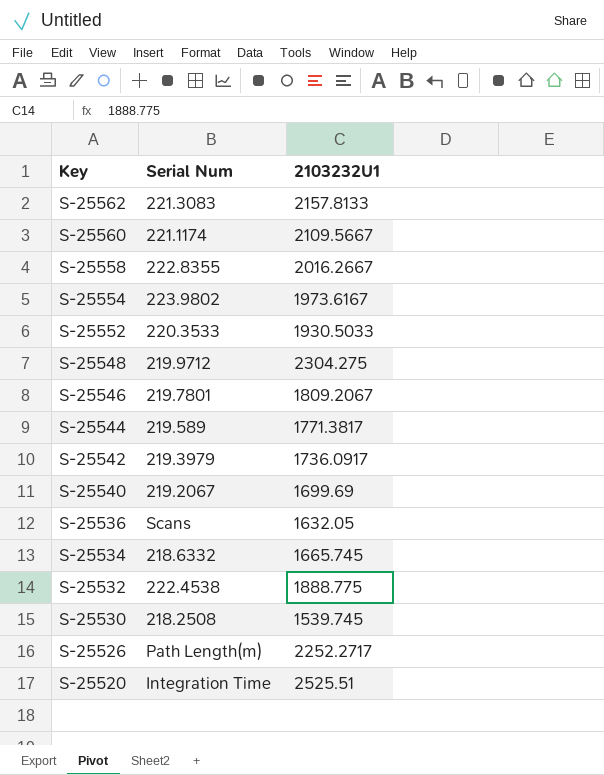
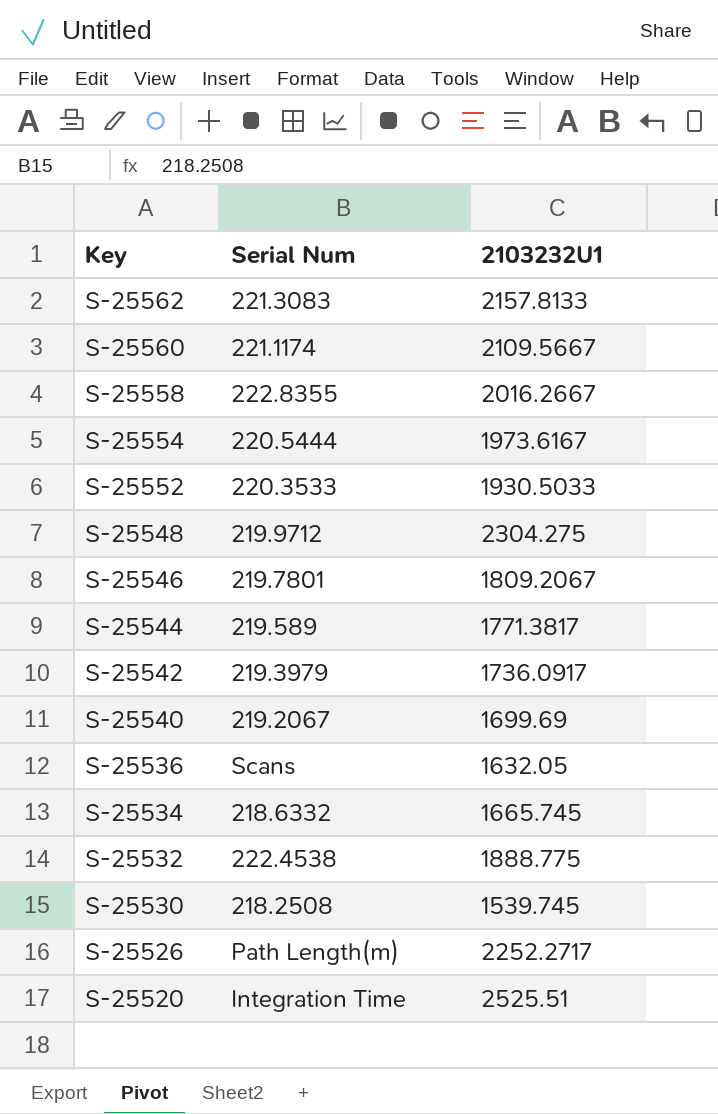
S-25554 | Serial Num: 223.9802 -> 220.5444

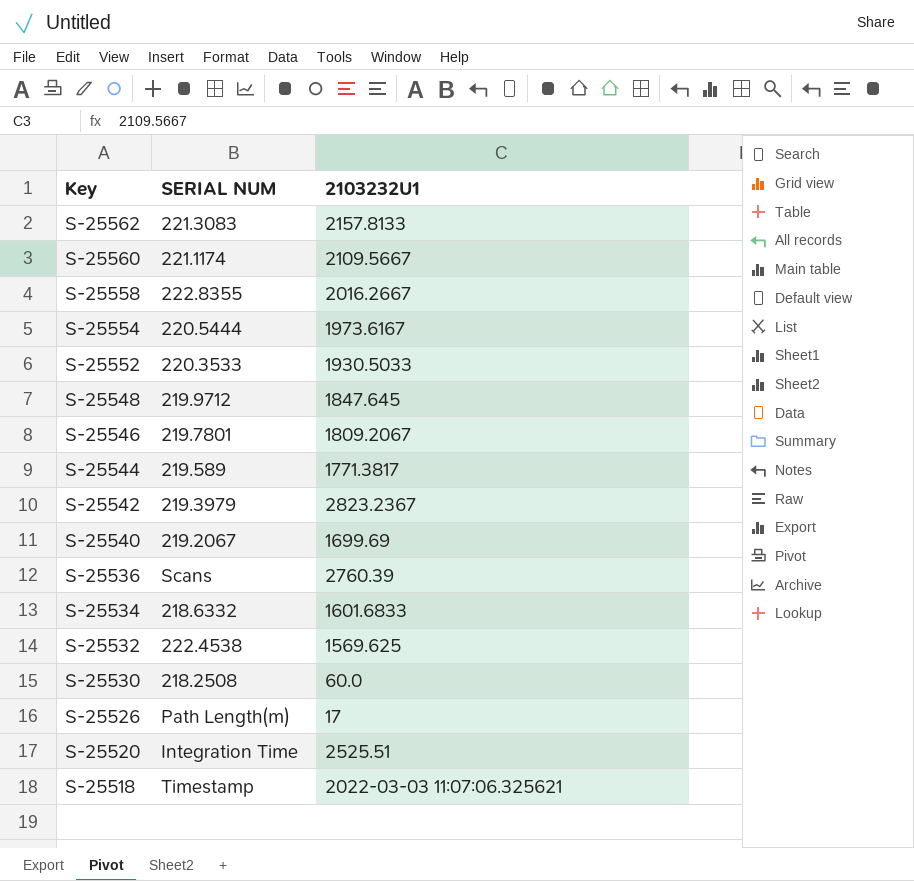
column name: Serial Num -> SERIAL NUM
S-25548 | 2103232U1: 2304.275 -> 1847.645
S-25542 | 2103232U1: 1736.0917 -> 2823.2367
S-25536 | 2103232U1: 1632.05 -> 2760.39
S-25534 | 2103232U1: 1665.745 -> 1601.6833
S-25532 | 2103232U1: 1888.775 -> 1569.625
S-25530 | 2103232U1: 1539.745 -> 60.0
S-25526 | 2103232U1: 2252.2717 -> 17
row S-25518: none -> Timestamp | 2022-03-03 11:07:06.325621

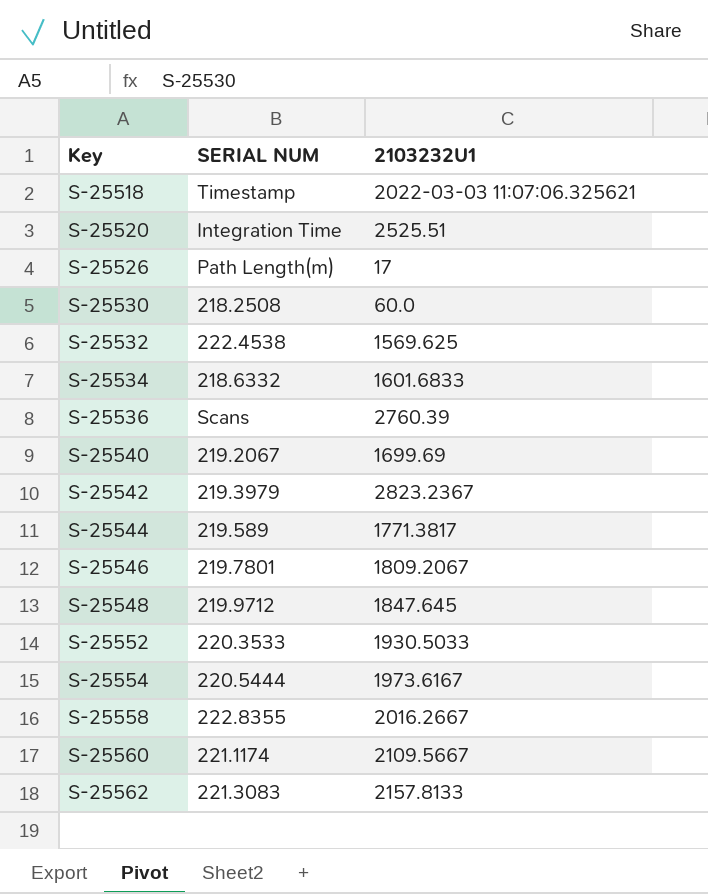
row order: Key descending -> Key ascending

